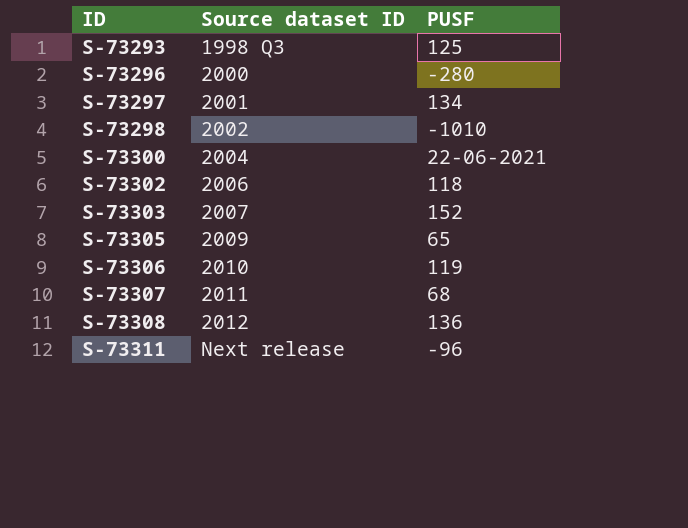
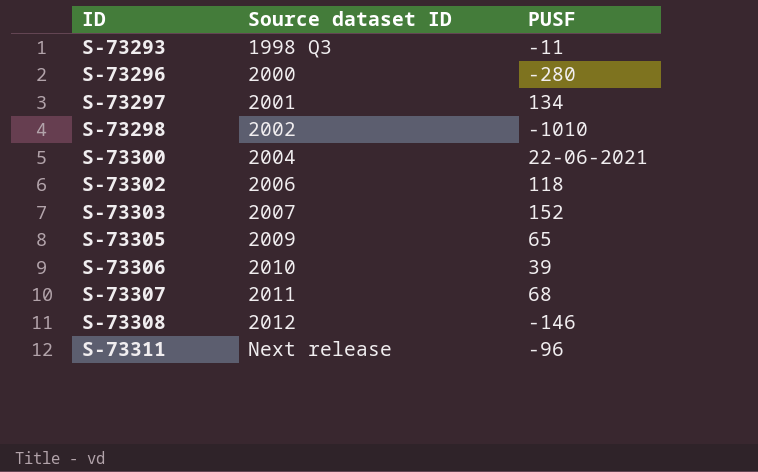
S-73293 | PUSF: 125 -> -11
S-73306 | PUSF: 119 -> 39
S-73308 | PUSF: 136 -> -146

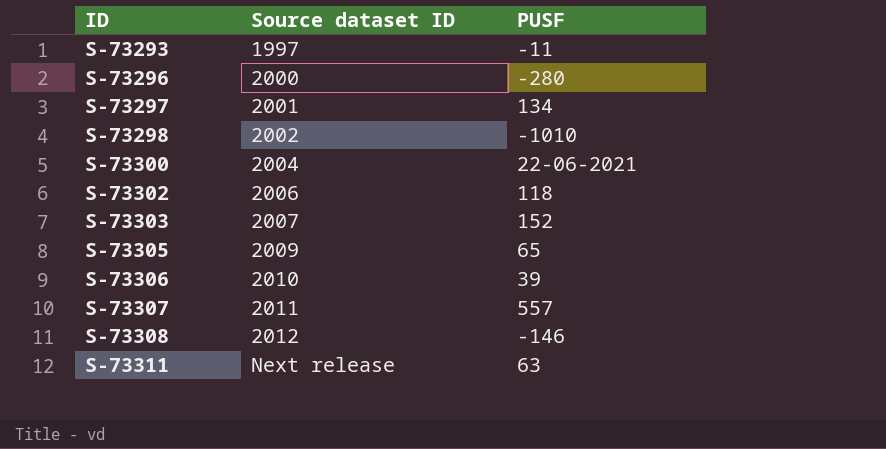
S-73293 | Source dataset ID: 1998 Q3 -> 1997
S-73307 | PUSF: 68 -> 557
S-73311 | PUSF: -96 -> 63

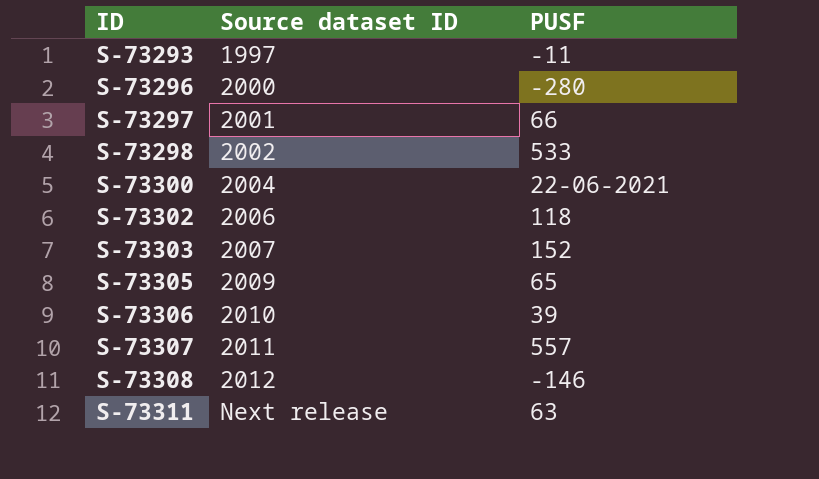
S-73297 | PUSF: 134 -> 66
S-73298 | PUSF: -1010 -> 533

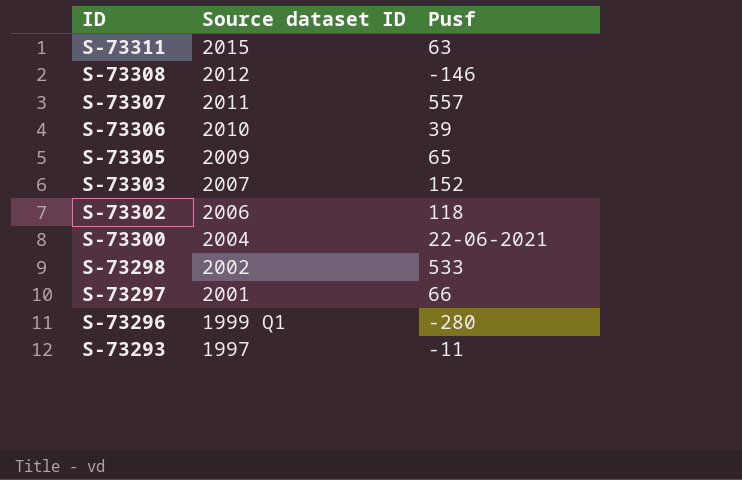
row order: ID ascending -> ID descending
column name: PUSF -> Pusf
S-73311 | Source dataset ID: Next release -> 2015
S-73296 | Source dataset ID: 2000 -> 1999 Q1

